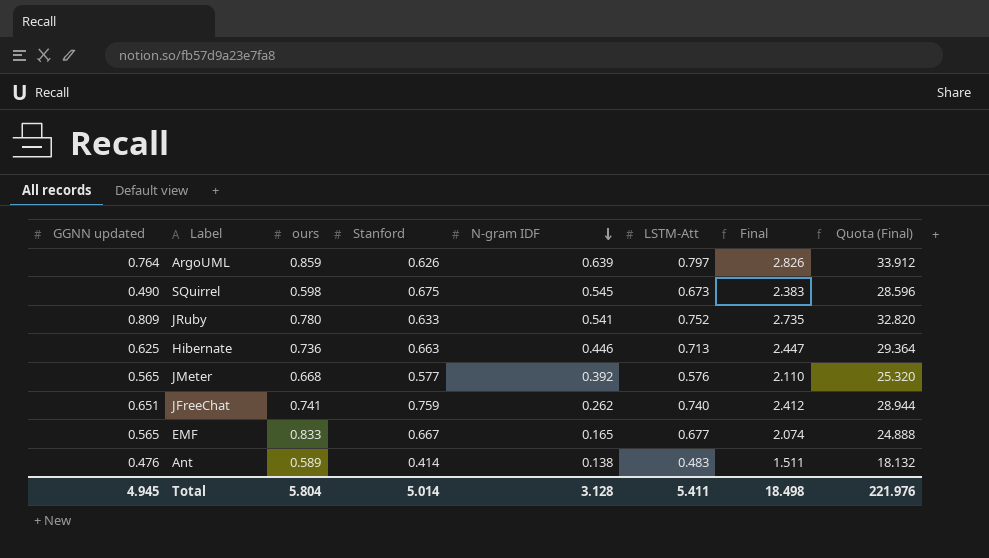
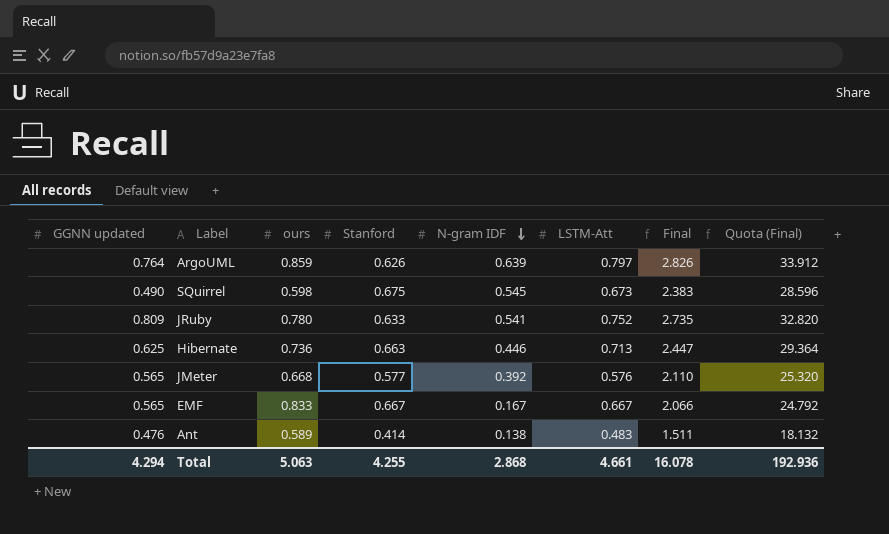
row JFreeChat: 0.651 | 0.741 | 0.759 | 0.262 | 0.740 | 2.412 | 28.944 -> none
EMF | N-gram IDF: 0.165 -> 0.167
EMF | LSTM-Att: 0.677 -> 0.667
EMF | Final: 2.074 -> 2.066
EMF | Quota (Final): 24.888 -> 24.792
Total | GGNN updated: 4.945 -> 4.294
Total | ours: 5.804 -> 5.063
Total | Stanford: 5.014 -> 4.255
Total | N-gram IDF: 3.128 -> 2.868
Total | LSTM-Att: 5.411 -> 4.661
Total | Final: 18.498 -> 16.078
Total | Quota (Final): 221.976 -> 192.936

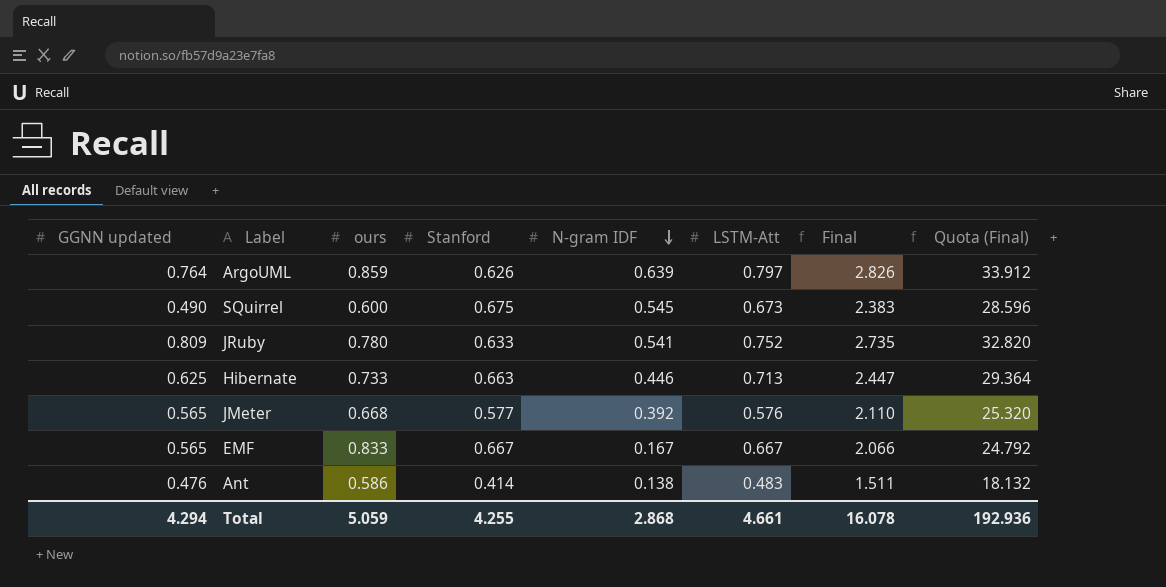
SQuirrel | ours: 0.598 -> 0.600
Hibernate | ours: 0.736 -> 0.733
Ant | ours: 0.589 -> 0.586
Total | ours: 5.063 -> 5.059

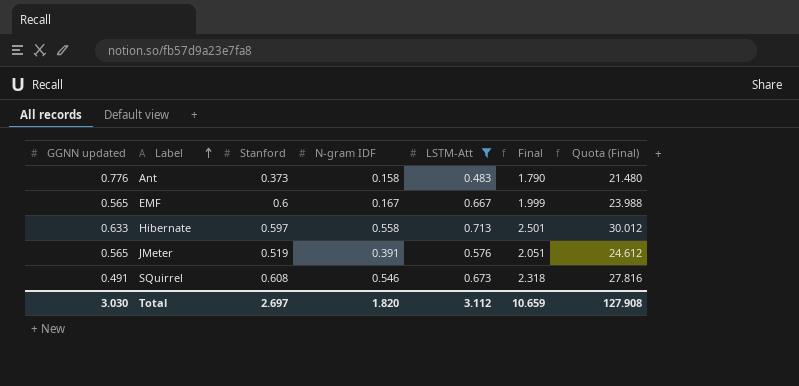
filter: none -> LSTM-Att <= 0.713
row order: N-gram IDF descending -> Label ascending
column ours | position: 3 -> none
Ant | GGNN updated: 0.476 -> 0.776
Ant | Stanford: 0.414 -> 0.373
Ant | N-gram IDF: 0.138 -> 0.158
Ant | Final: 1.511 -> 1.790
Ant | Quota (Final): 18.132 -> 21.480
EMF | Stanford: 0.667 -> 0.6
EMF | Final: 2.066 -> 1.999
EMF | Quota (Final): 24.792 -> 23.988
Hibernate | GGNN updated: 0.625 -> 0.633
Hibernate | Stanford: 0.663 -> 0.597
Hibernate | N-gram IDF: 0.446 -> 0.558
Hibernate | Final: 2.447 -> 2.501
Hibernate | Quota (Final): 29.364 -> 30.012
JMeter | Stanford: 0.577 -> 0.519
JMeter | N-gram IDF: 0.392 -> 0.391
JMeter | Final: 2.110 -> 2.051
JMeter | Quota (Final): 25.320 -> 24.612
SQuirrel | GGNN updated: 0.490 -> 0.491
SQuirrel | Stanford: 0.675 -> 0.608
SQuirrel | N-gram IDF: 0.545 -> 0.546
SQuirrel | Final: 2.383 -> 2.318
SQuirrel | Quota (Final): 28.596 -> 27.816
Total | GGNN updated: 4.294 -> 3.030
Total | Stanford: 4.255 -> 2.697
Total | N-gram IDF: 2.868 -> 1.820
Total | LSTM-Att: 4.661 -> 3.112
Total | Final: 16.078 -> 10.659
Total | Quota (Final): 192.936 -> 127.908

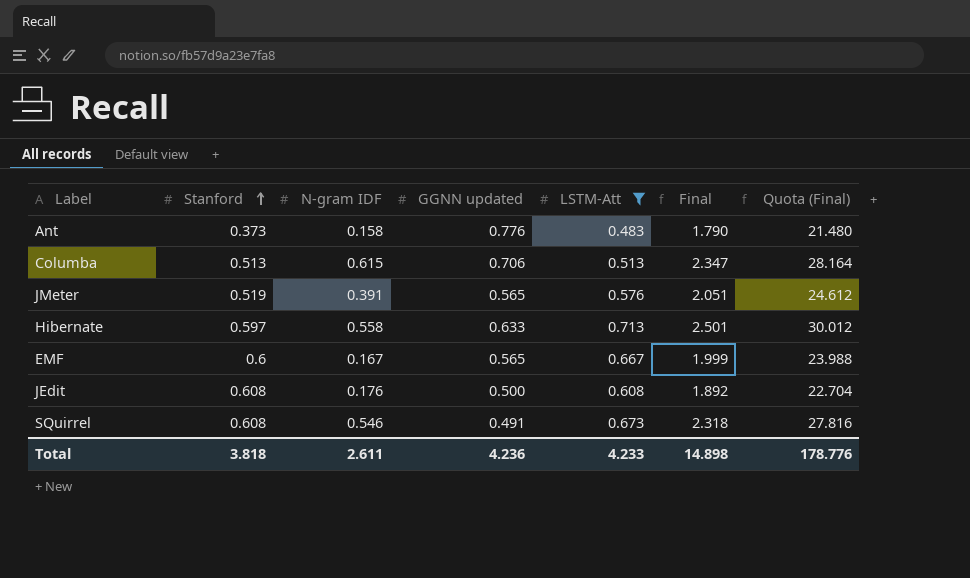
row order: Label ascending -> Stanford ascending
column GGNN updated | position: 1 -> 4
row Columba: none -> 0.513 | 0.615 | 0.706 | 0.513 | 2.347 | 28.164
row JEdit: none -> 0.608 | 0.176 | 0.500 | 0.608 | 1.892 | 22.704
Total | Stanford: 2.697 -> 3.818
Total | N-gram IDF: 1.820 -> 2.611
Total | GGNN updated: 3.030 -> 4.236
Total | LSTM-Att: 3.112 -> 4.233
Total | Final: 10.659 -> 14.898
Total | Quota (Final): 127.908 -> 178.776

